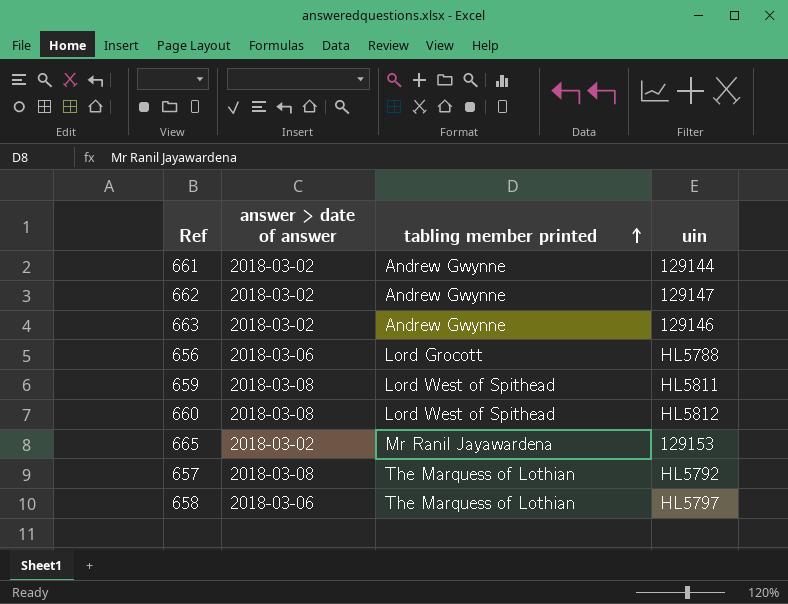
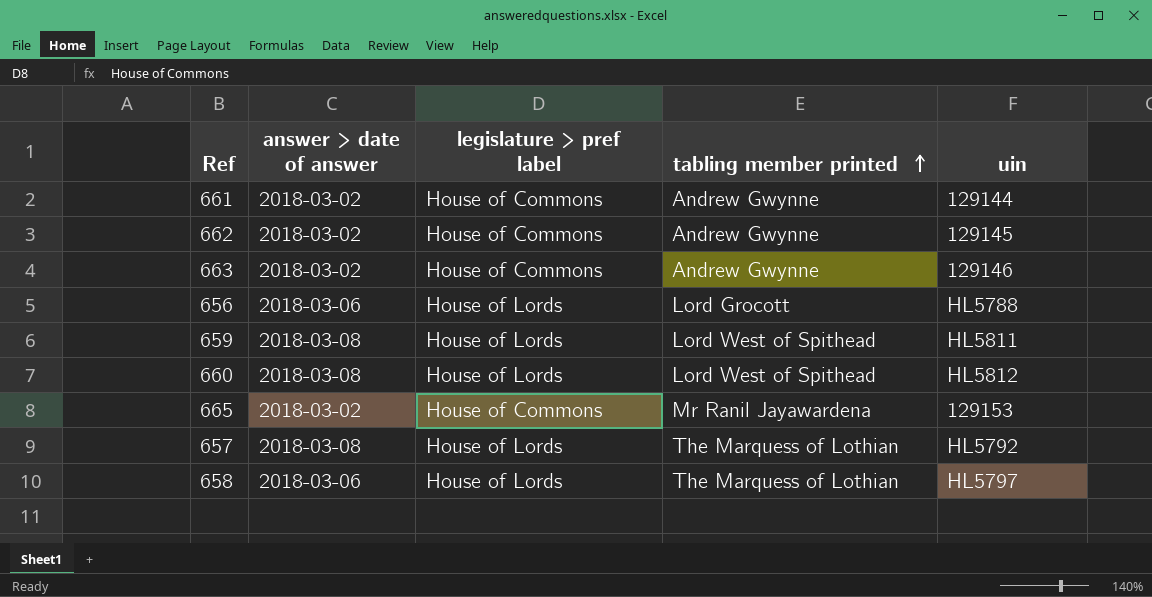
column legislature > pref label | position: none -> 3
662 | uin: 129147 -> 129145

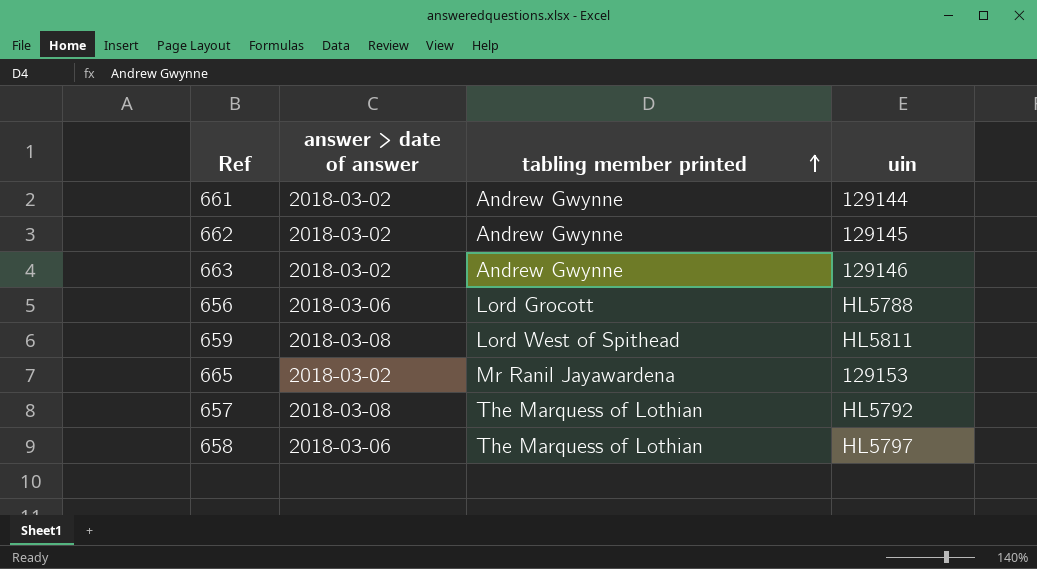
column legislature > pref label | position: 3 -> none
row 660: 2018-03-08 | House of Lords | Lord West of Spithead | HL5812 -> none

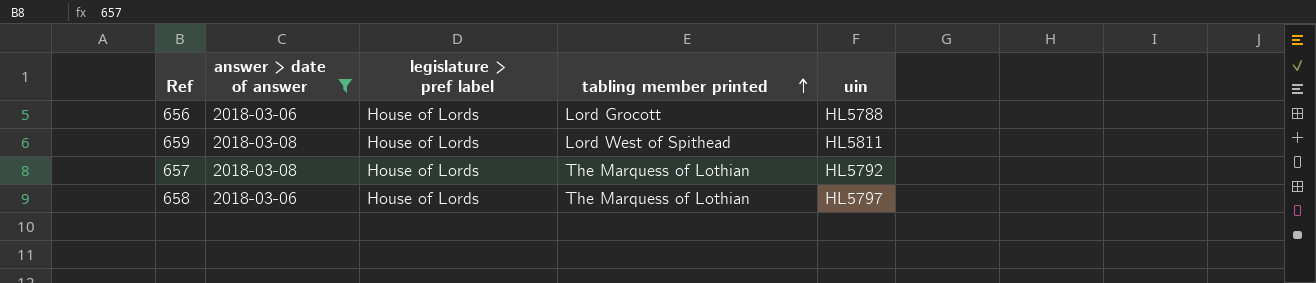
filter: none -> answer > date of answer != 2018-03-02
column legislature > pref label | position: none -> 3

